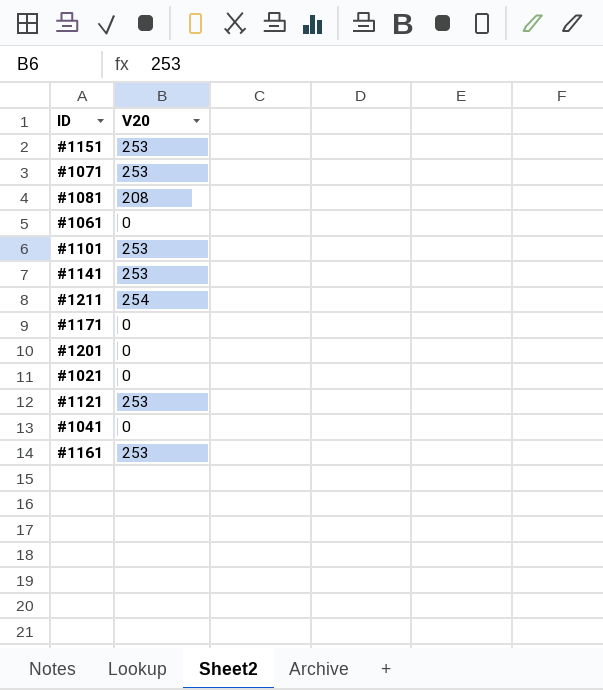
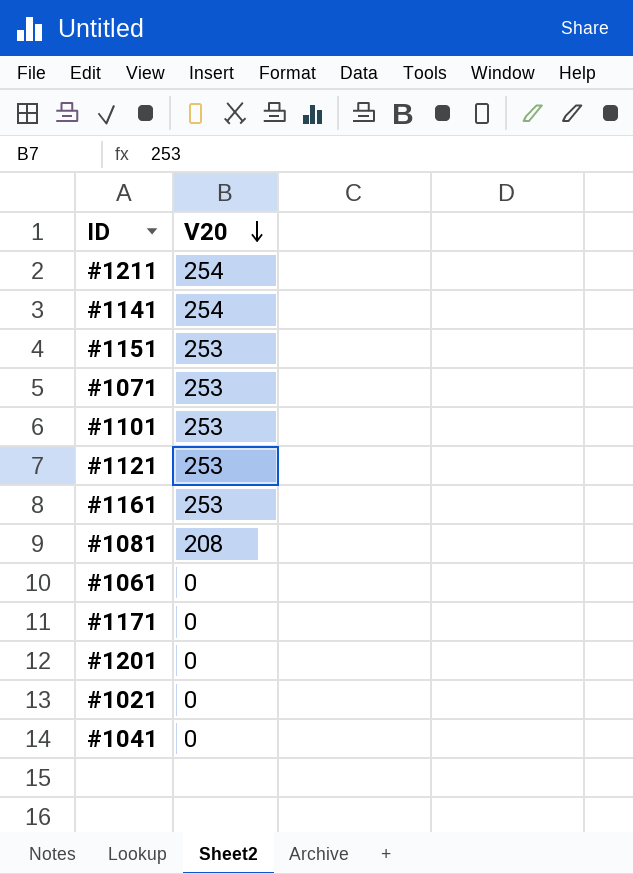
row order: none -> V20 descending
#1141 | V20: 253 -> 254

